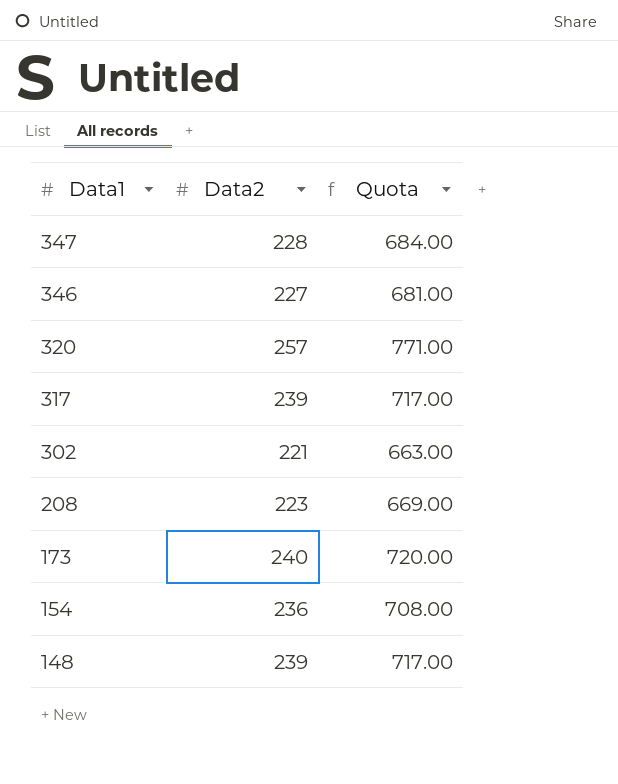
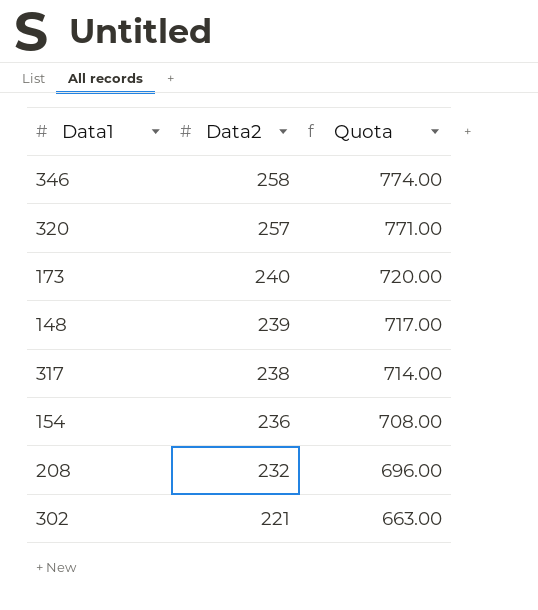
row order: Data1 descending -> Data2 descending
row 347: 228 | 684.00 -> none
346 | Data2: 227 -> 258
346 | Quota: 681.00 -> 774.00
317 | Data2: 239 -> 238
317 | Quota: 717.00 -> 714.00
208 | Data2: 223 -> 232
208 | Quota: 669.00 -> 696.00

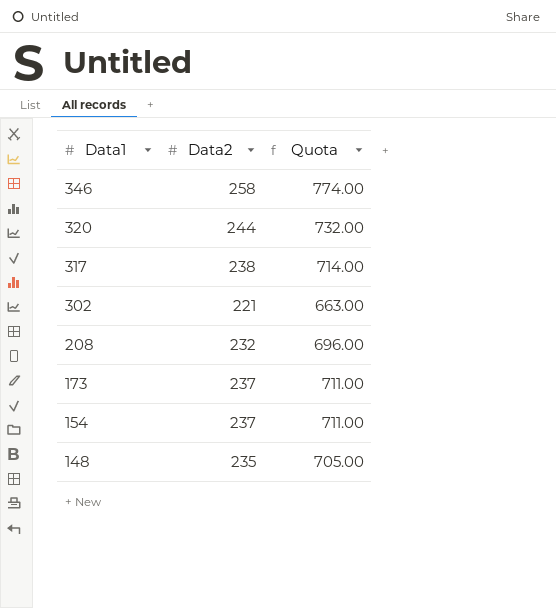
row order: Data2 descending -> Data1 descending
320 | Data2: 257 -> 244
320 | Quota: 771.00 -> 732.00
173 | Data2: 240 -> 237
173 | Quota: 720.00 -> 711.00
154 | Data2: 236 -> 237
154 | Quota: 708.00 -> 711.00
148 | Data2: 239 -> 235
148 | Quota: 717.00 -> 705.00

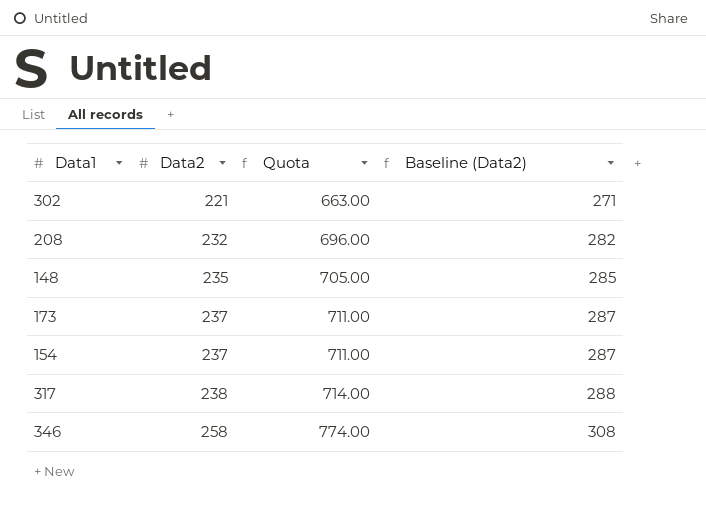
row order: Data1 descending -> Data2 ascending
column Baseline (Data2) | formula: none -> [Data2] + 50
row 320: 244 | 732.00 -> none

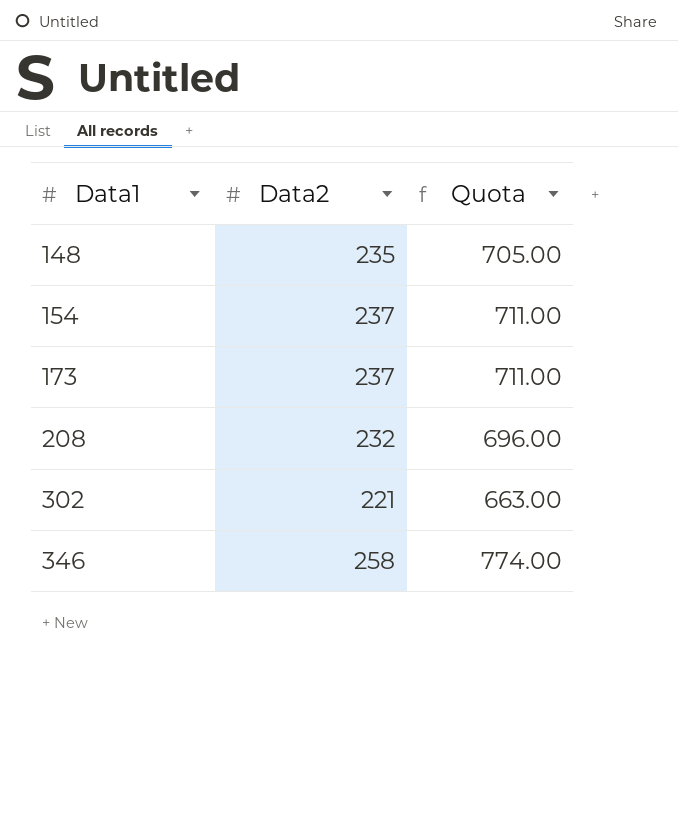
row order: Data2 ascending -> Data1 ascending
column Baseline (Data2) | formula: [Data2] + 50 -> none
row 317: 238 | 714.00 | 288 -> none

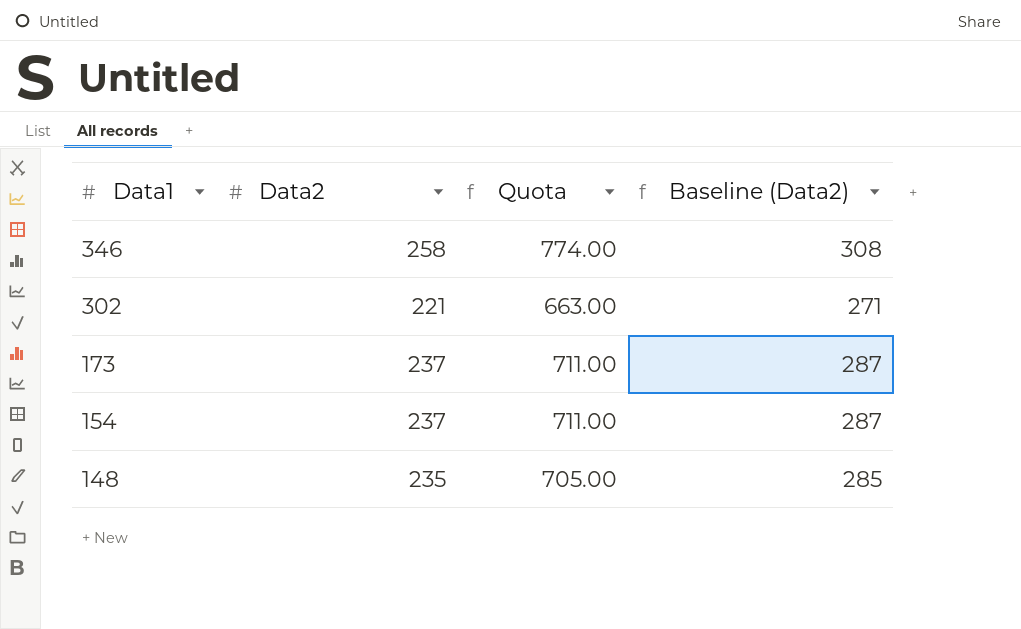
row order: Data1 ascending -> Data1 descending
column Baseline (Data2) | formula: none -> [Data2] + 50
row 208: 232 | 696.00 -> none

